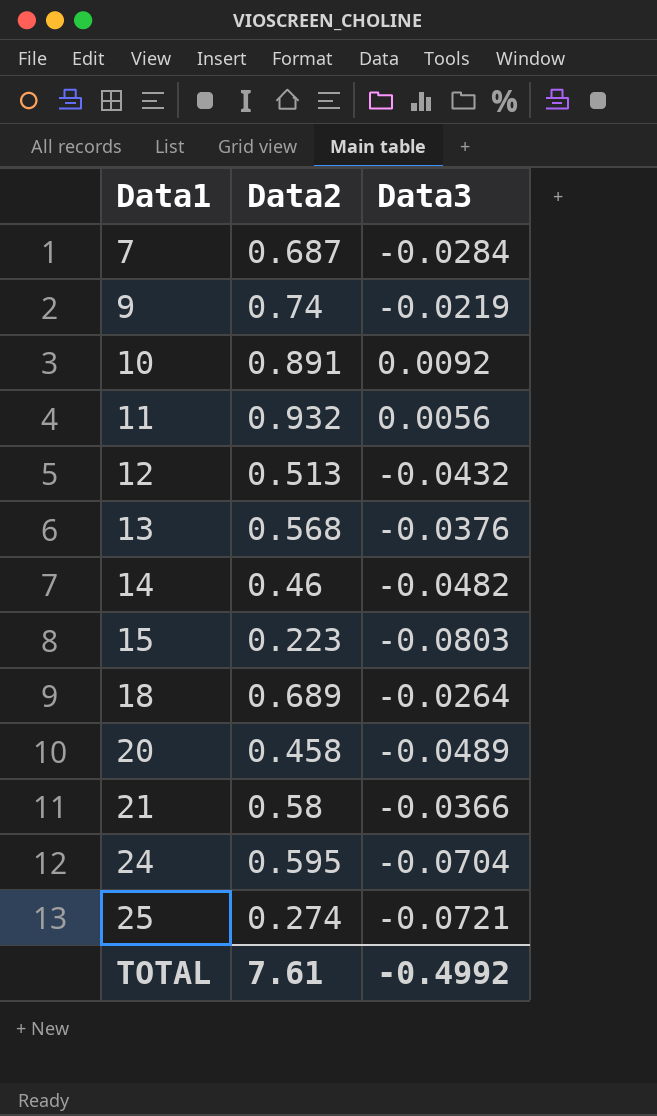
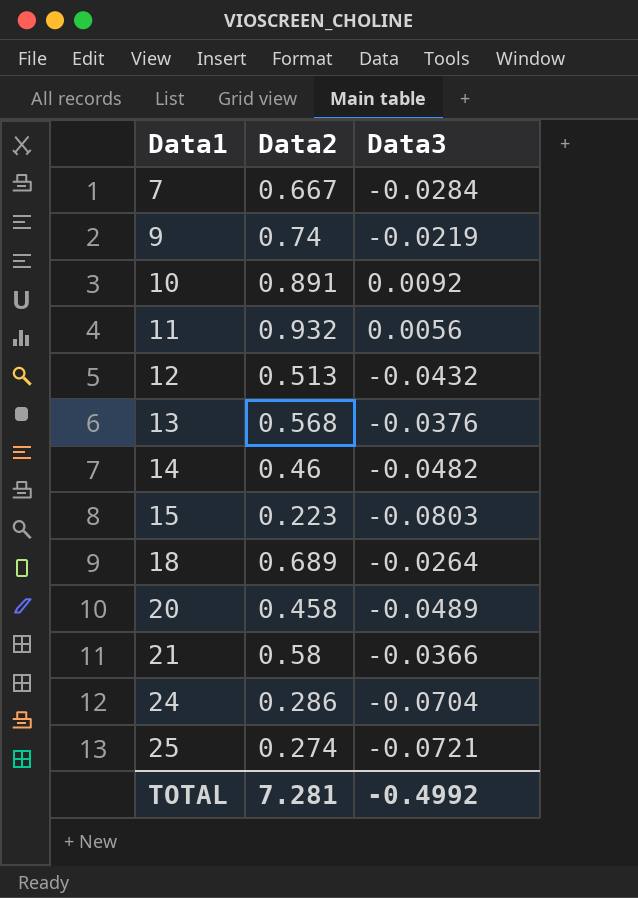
7 | Data2: 0.687 -> 0.667
24 | Data2: 0.595 -> 0.286
TOTAL | Data2: 7.61 -> 7.281

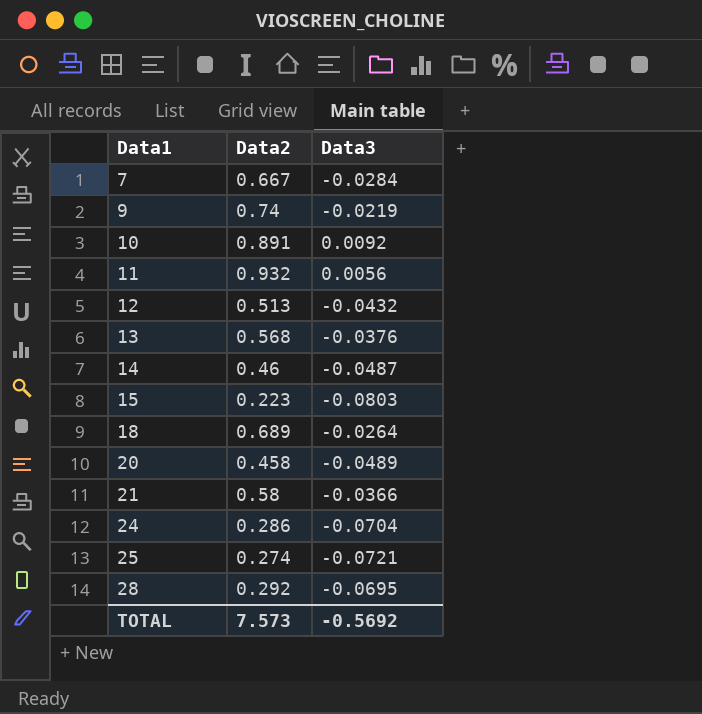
14 | Data3: -0.0482 -> -0.0487
row 28: none -> 0.292 | -0.0695
TOTAL | Data2: 7.281 -> 7.573
TOTAL | Data3: -0.4992 -> -0.5692

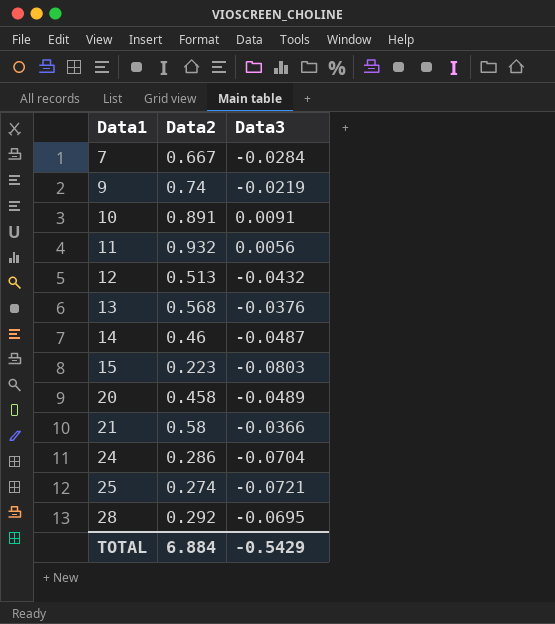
row 18: 0.689 | -0.0264 -> none
10 | Data3: 0.0092 -> 0.0091
TOTAL | Data2: 7.573 -> 6.884
TOTAL | Data3: -0.5692 -> -0.5429

